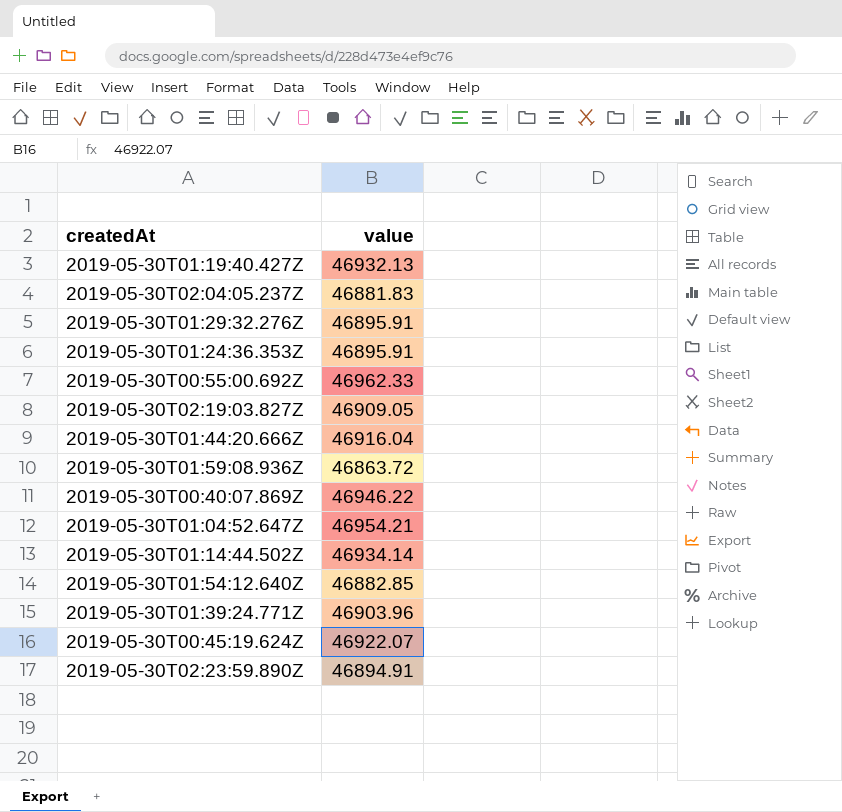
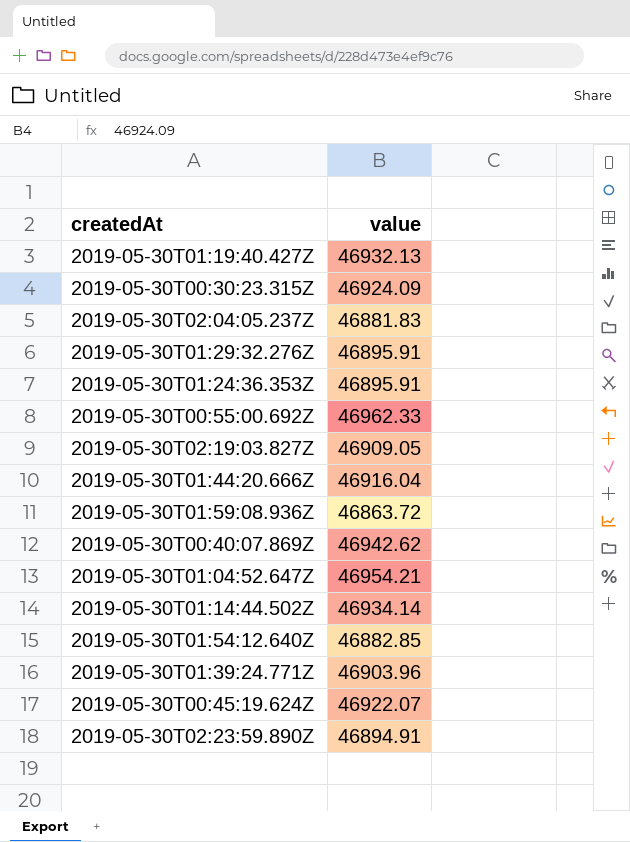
row 2019-05-30T00:30:23.315Z: none -> 46924.09
2019-05-30T00:40:07.869Z | value: 46946.22 -> 46942.62

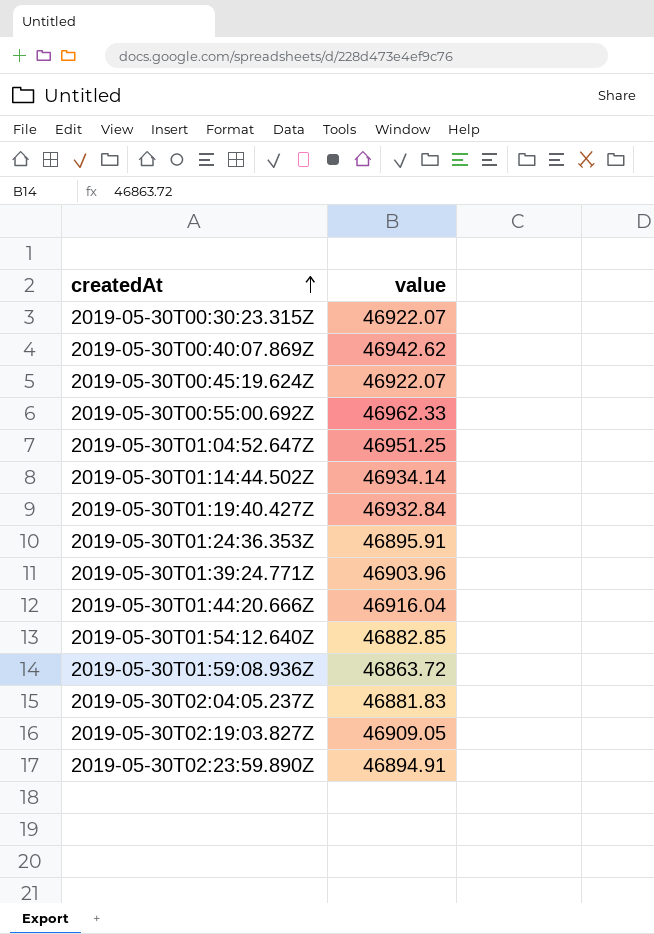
row order: none -> createdAt ascending
row 2019-05-30T01:29:32.276Z: 46895.91 -> none
2019-05-30T00:30:23.315Z | value: 46924.09 -> 46922.07
2019-05-30T01:04:52.647Z | value: 46954.21 -> 46951.25
2019-05-30T01:19:40.427Z | value: 46932.13 -> 46932.84

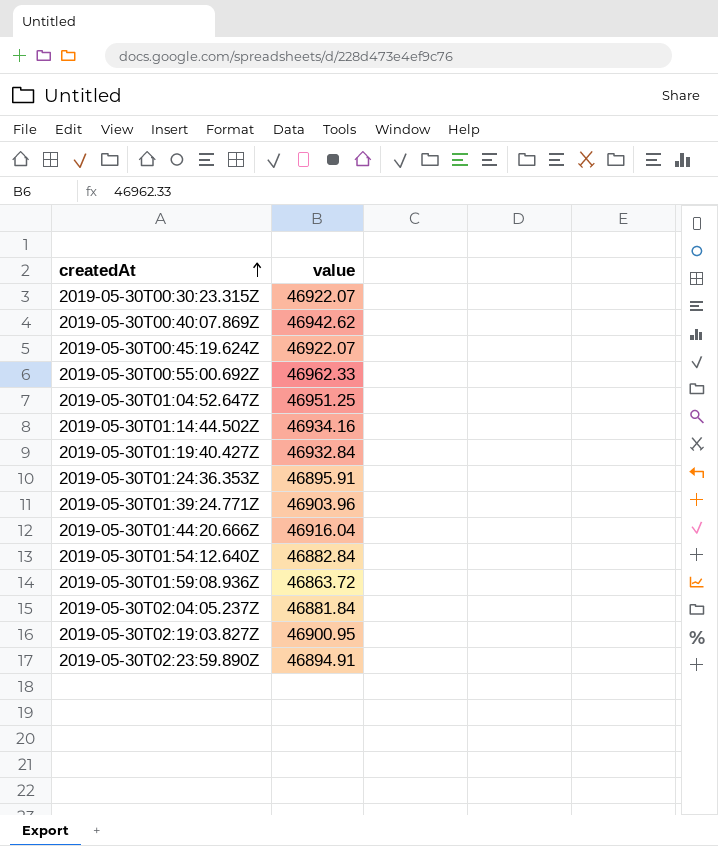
2019-05-30T01:14:44.502Z | value: 46934.14 -> 46934.16
2019-05-30T01:54:12.640Z | value: 46882.85 -> 46882.84
2019-05-30T02:04:05.237Z | value: 46881.83 -> 46881.84
2019-05-30T02:19:03.827Z | value: 46909.05 -> 46900.95

